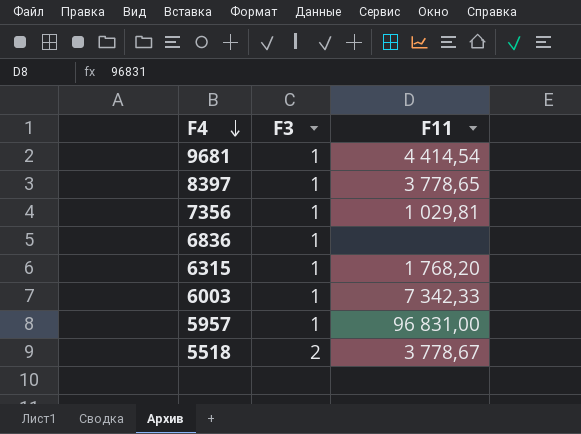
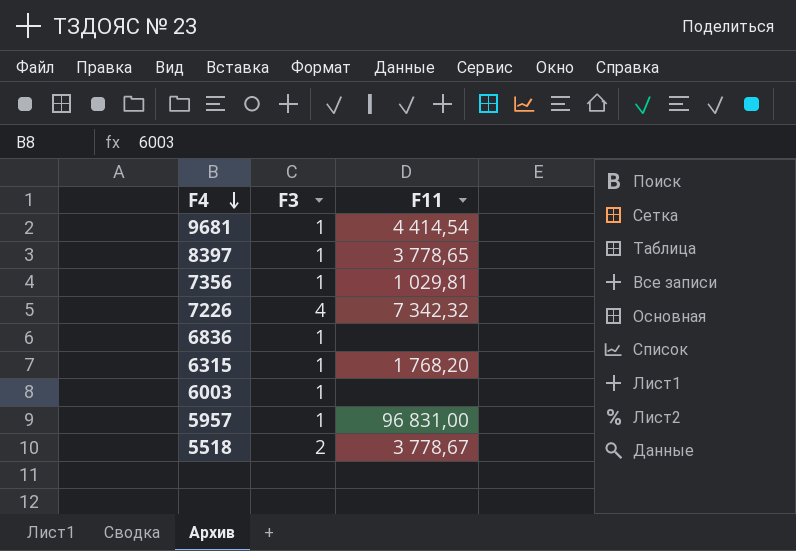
row 7226: none -> 4 | 7 342,32
6003 | F11: 7 342,33 -> none

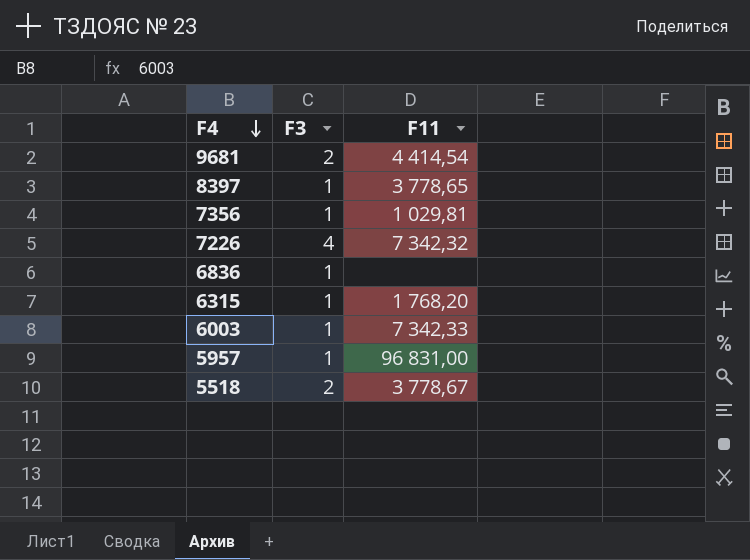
9681 | F3: 1 -> 2
6003 | F11: none -> 7 342,33

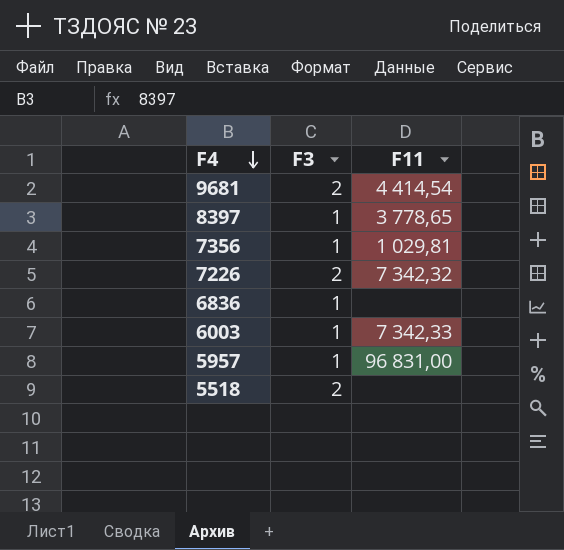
row 6315: 1 | 1 768,20 -> none
7226 | F3: 4 -> 2
5518 | F11: 3 778,67 -> none

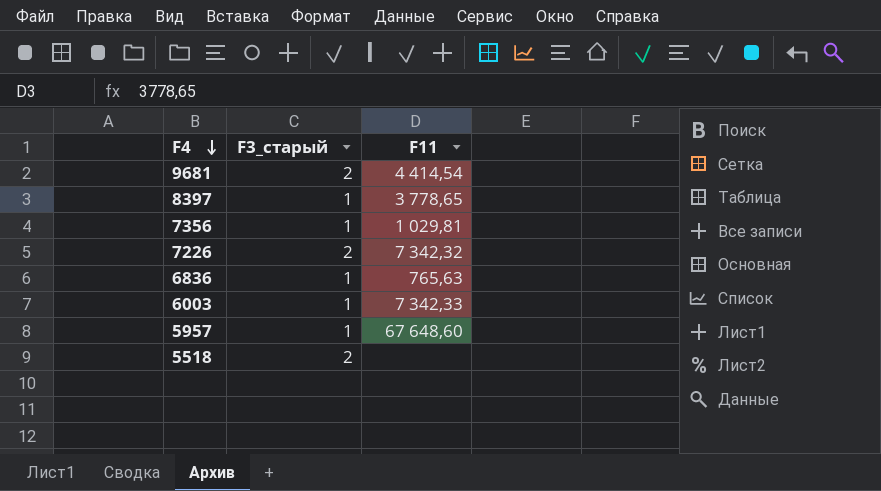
column name: F3 -> F3_старый
6836 | F11: none -> 765,63
5957 | F11: 96 831,00 -> 67 648,60

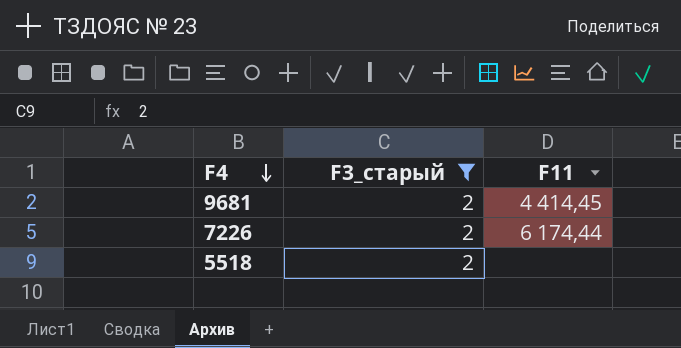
filter: none -> F3_старый = 2
9681 | F11: 4 414,54 -> 4 414,45
7226 | F11: 7 342,32 -> 6 174,44

